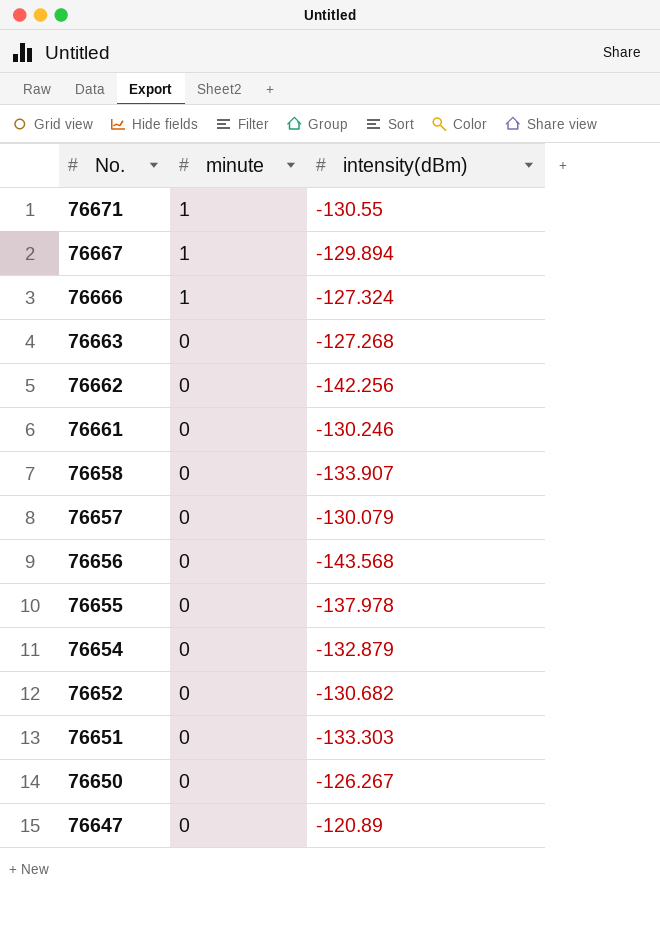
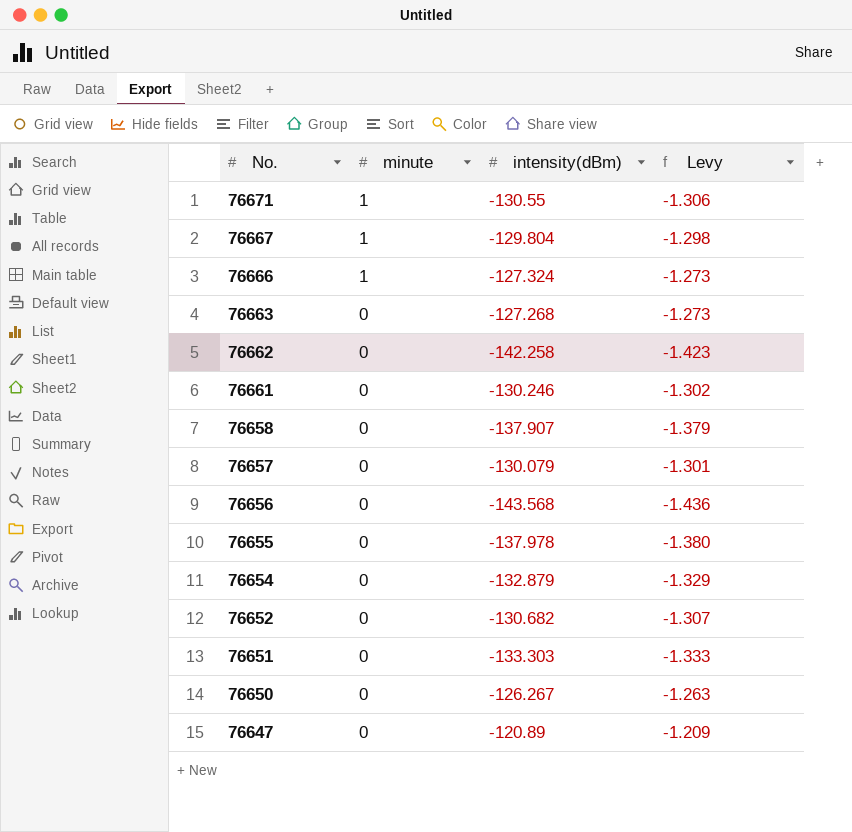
column Levy | formula: none -> [intensity(dBm)] * 0.01
76667 | intensity(dBm): -129.894 -> -129.804
76662 | intensity(dBm): -142.256 -> -142.258
76658 | intensity(dBm): -133.907 -> -137.907

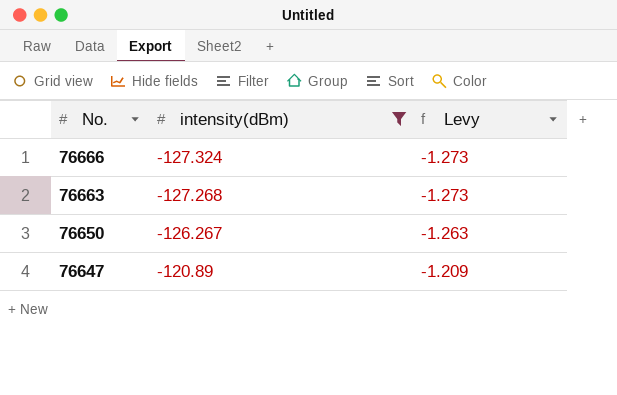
filter: none -> intensity(dBm) >= -127.324
column minute | position: 2 -> none

